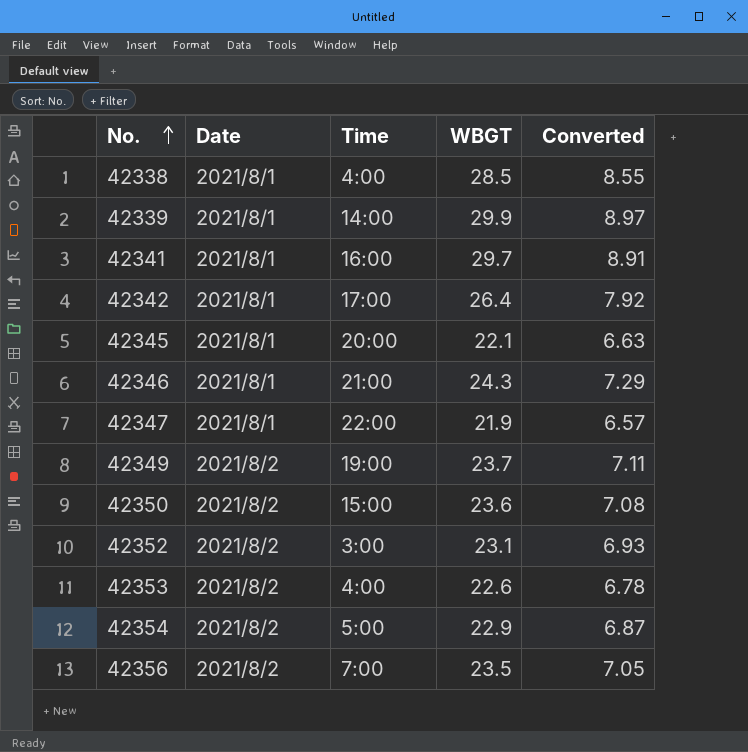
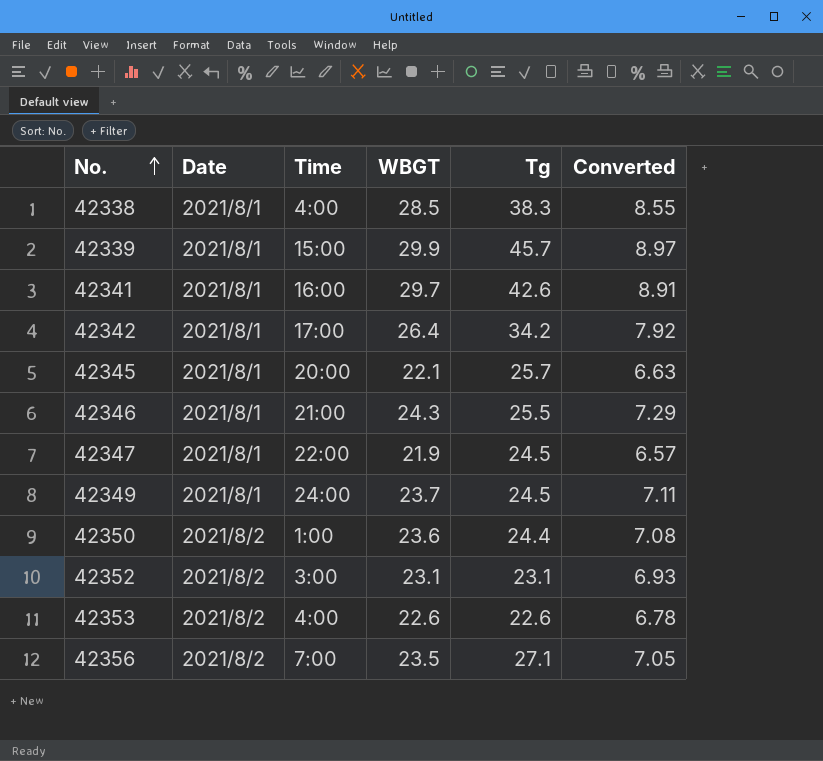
column Tg | position: none -> 5
row 42354: 2021/8/2 | 5:00 | 22.9 | 6.87 -> none
42339 | Time: 14:00 -> 15:00
42349 | Date: 2021/8/2 -> 2021/8/1
42349 | Time: 19:00 -> 24:00
42350 | Time: 15:00 -> 1:00

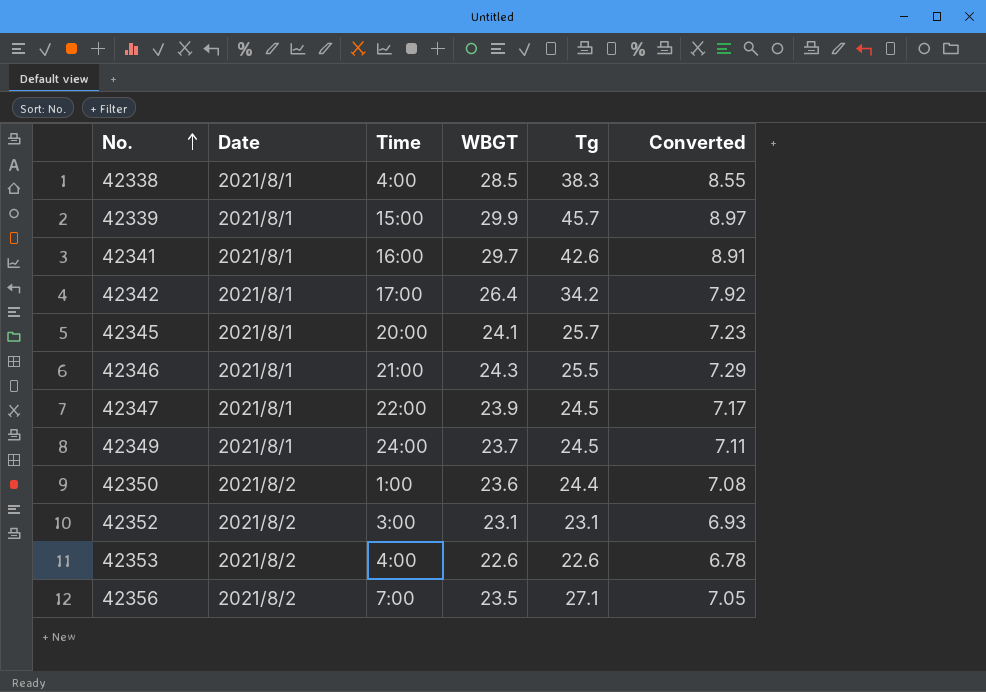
42345 | WBGT: 22.1 -> 24.1
42345 | Converted: 6.63 -> 7.23
42347 | WBGT: 21.9 -> 23.9
42347 | Converted: 6.57 -> 7.17

